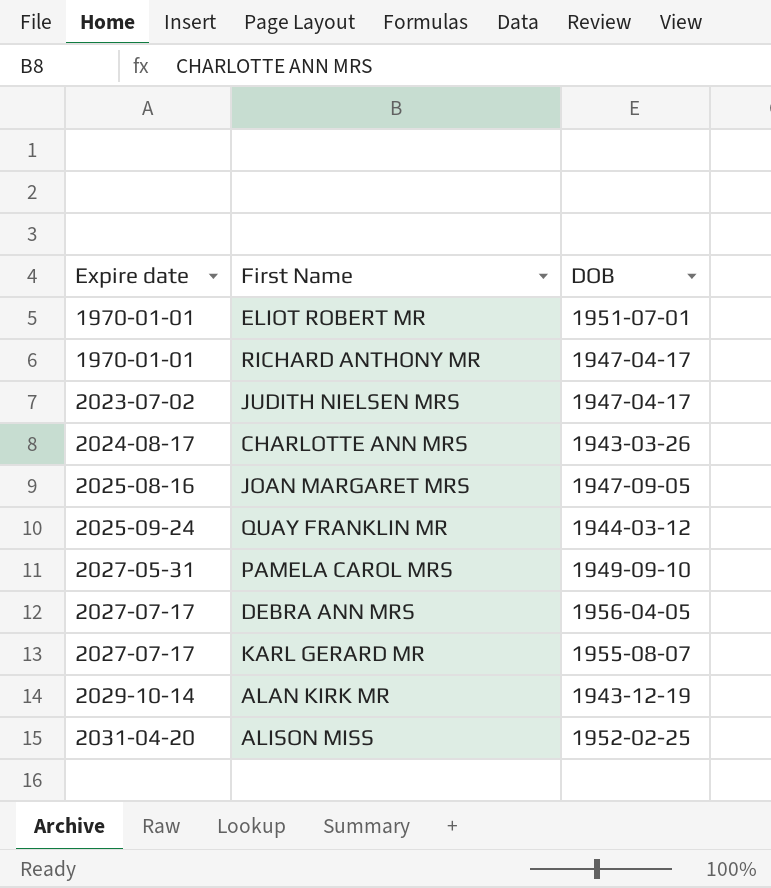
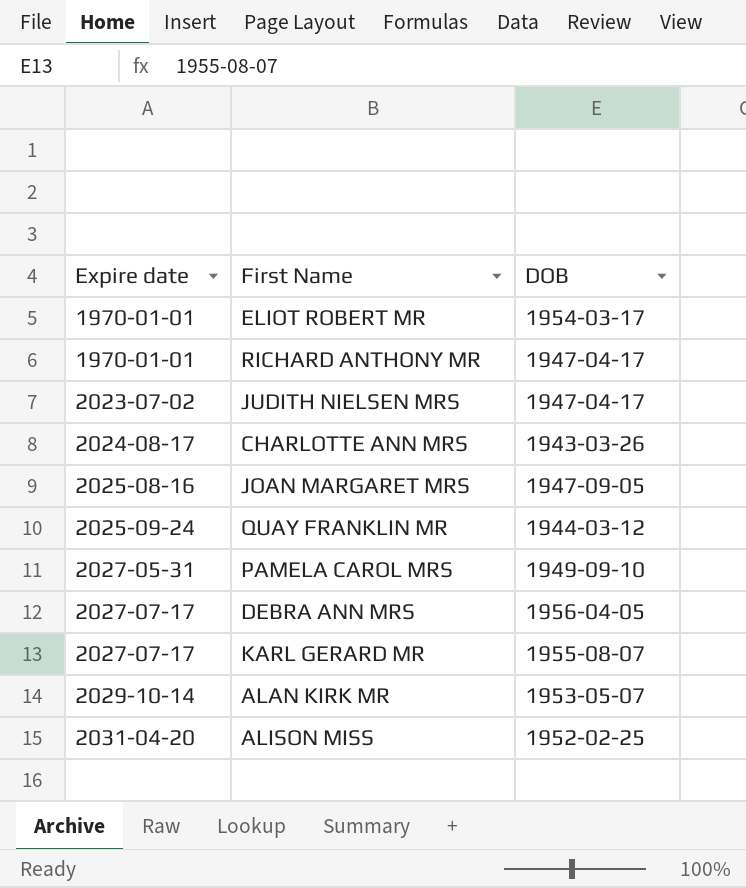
ELIOT ROBERT MR | DOB: 1951-07-01 -> 1954-03-17
ALAN KIRK MR | DOB: 1943-12-19 -> 1953-05-07

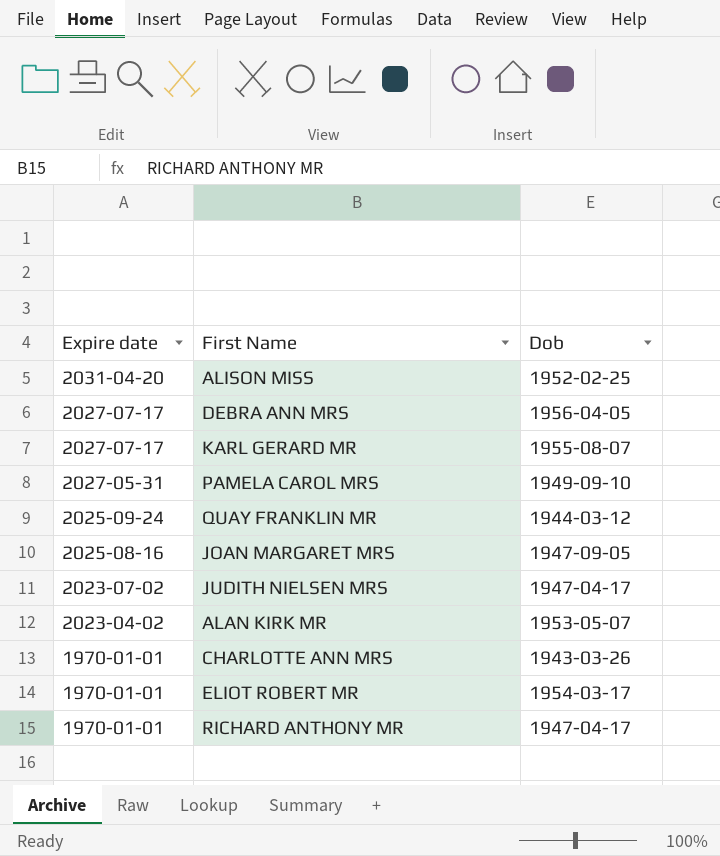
row order: Expire date ascending -> Expire date descending
column name: DOB -> Dob
ALAN KIRK MR | Expire date: 2029-10-14 -> 2023-04-02
CHARLOTTE ANN MRS | Expire date: 2024-08-17 -> 1970-01-01

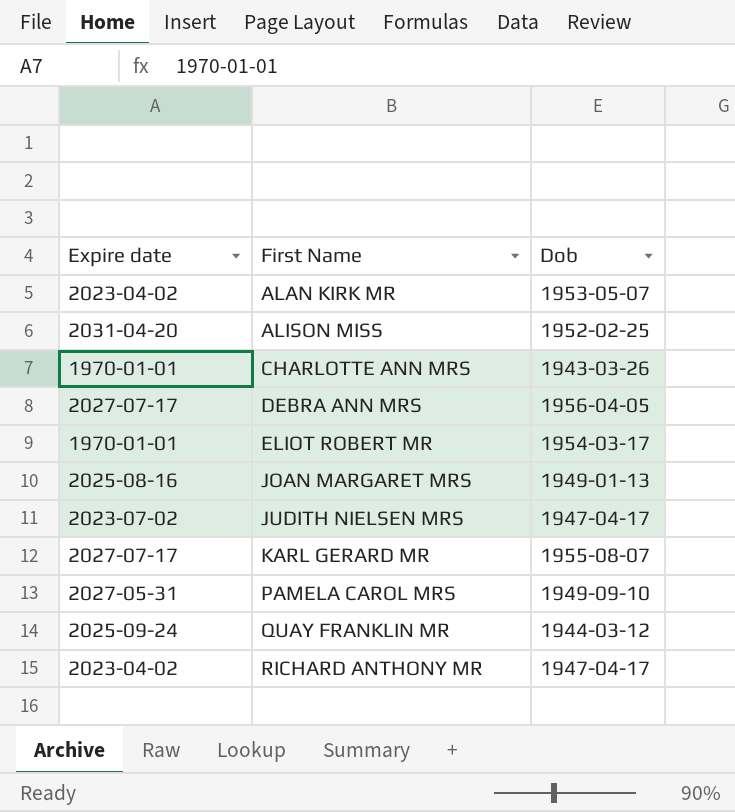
row order: Expire date descending -> First Name ascending
JOAN MARGARET MRS | Dob: 1947-09-05 -> 1949-01-13
RICHARD ANTHONY MR | Expire date: 1970-01-01 -> 2023-04-02

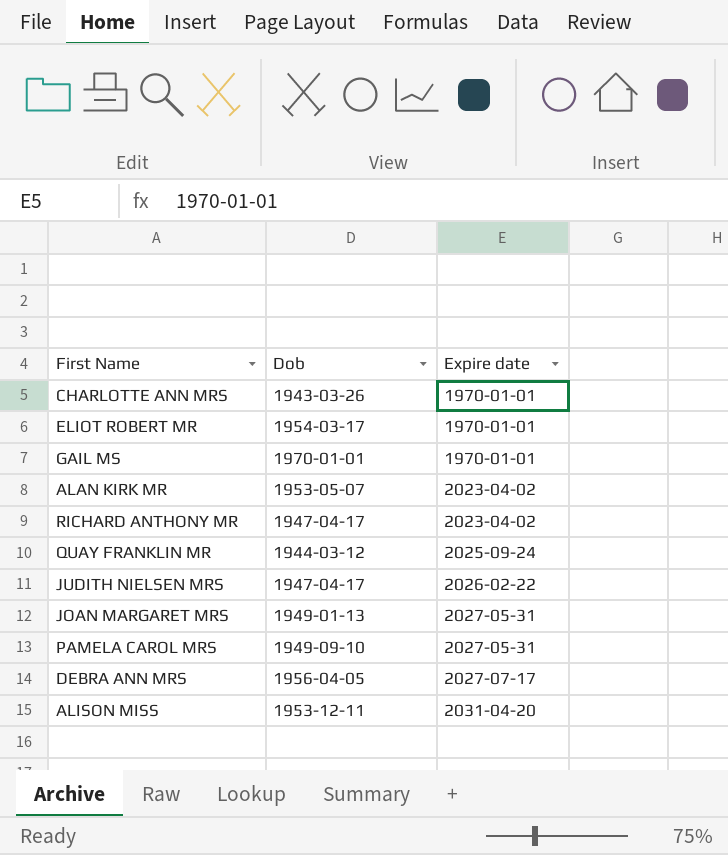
row order: First Name ascending -> Expire date ascending
column Expire date | position: 1 -> 3
row KARL GERARD MR: 2027-07-17 | 1955-08-07 -> none
row GAIL MS: none -> 1970-01-01 | 1970-01-01
JUDITH NIELSEN MRS | Expire date: 2023-07-02 -> 2026-02-22
JOAN MARGARET MRS | Expire date: 2025-08-16 -> 2027-05-31
ALISON MISS | Dob: 1952-02-25 -> 1953-12-11

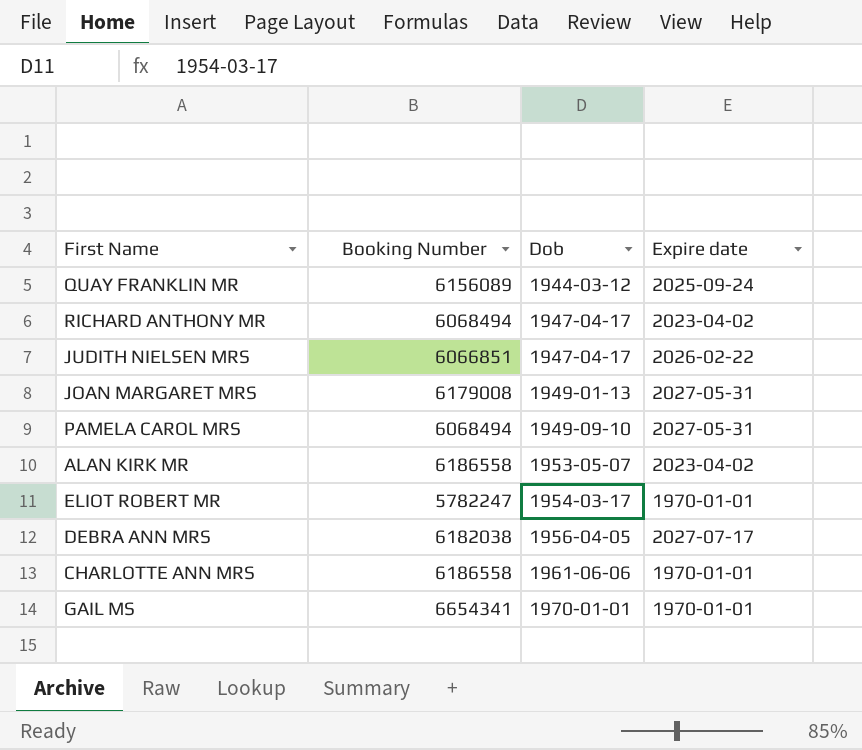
row order: Expire date ascending -> Dob ascending
column Booking Number | position: none -> 2
row ALISON MISS: 1953-12-11 | 2031-04-20 -> none
CHARLOTTE ANN MRS | Dob: 1943-03-26 -> 1961-06-06

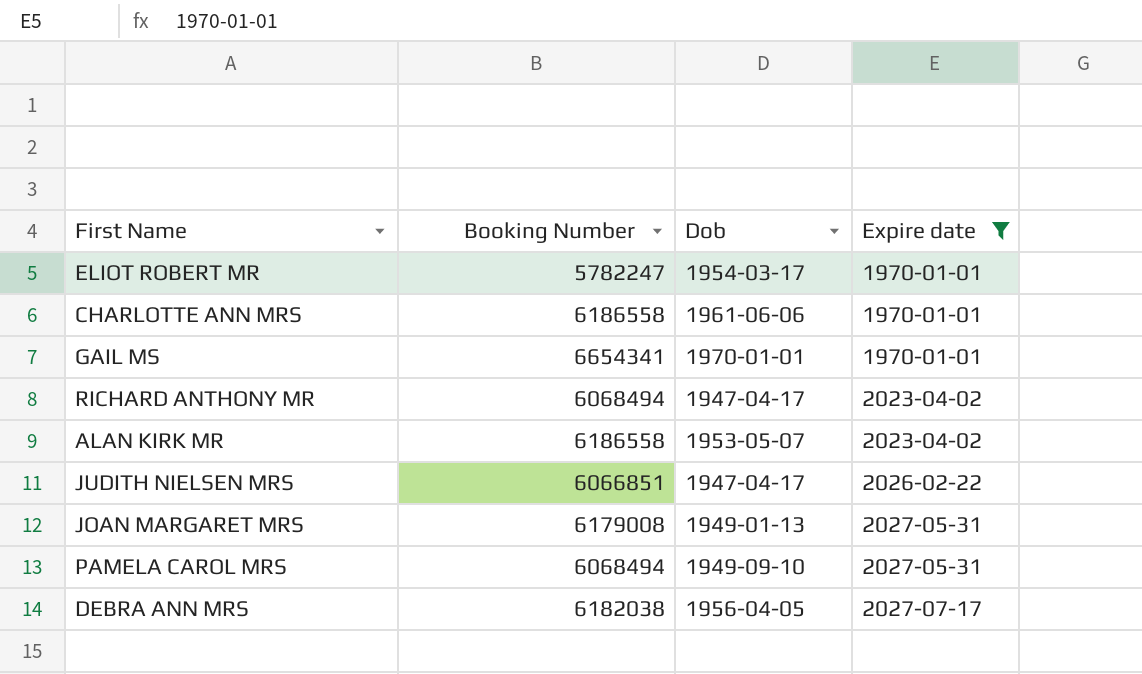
filter: none -> Expire date != 2025-09-24
row order: Dob ascending -> Expire date ascending

